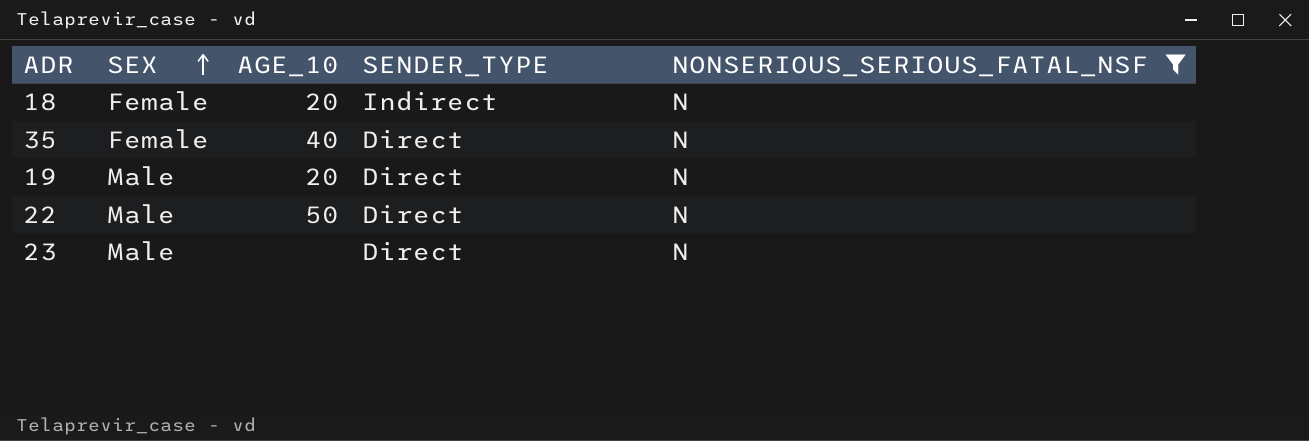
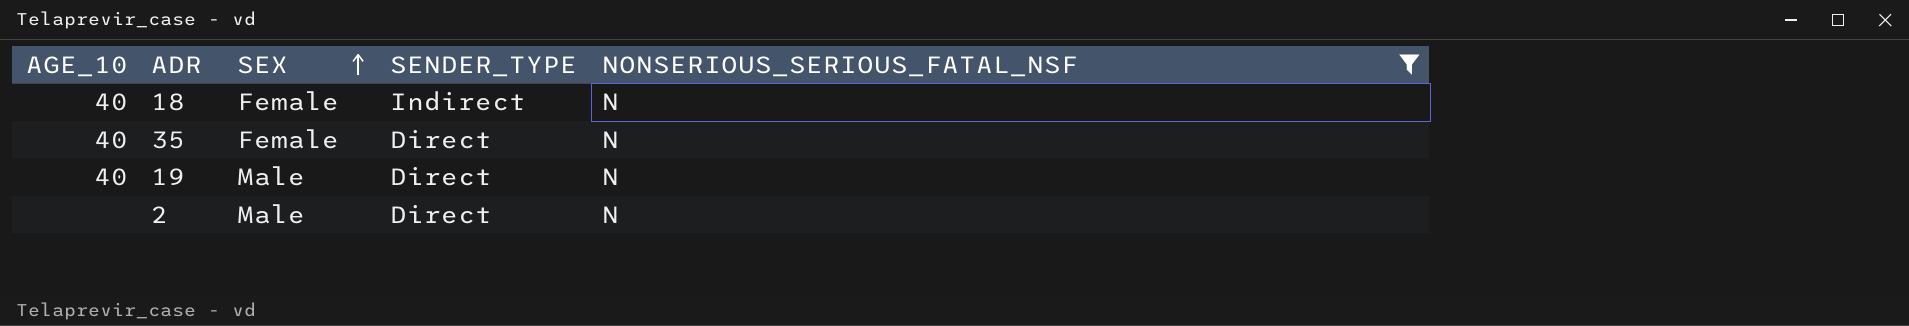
column AGE_10 | position: 3 -> 1
row 22: Male | 50 | Direct | N -> none
row 23: Male | none | Direct | N -> none
18 | AGE_10: 20 -> 40
19 | AGE_10: 20 -> 40
row 2: none -> none | Male | Direct | N

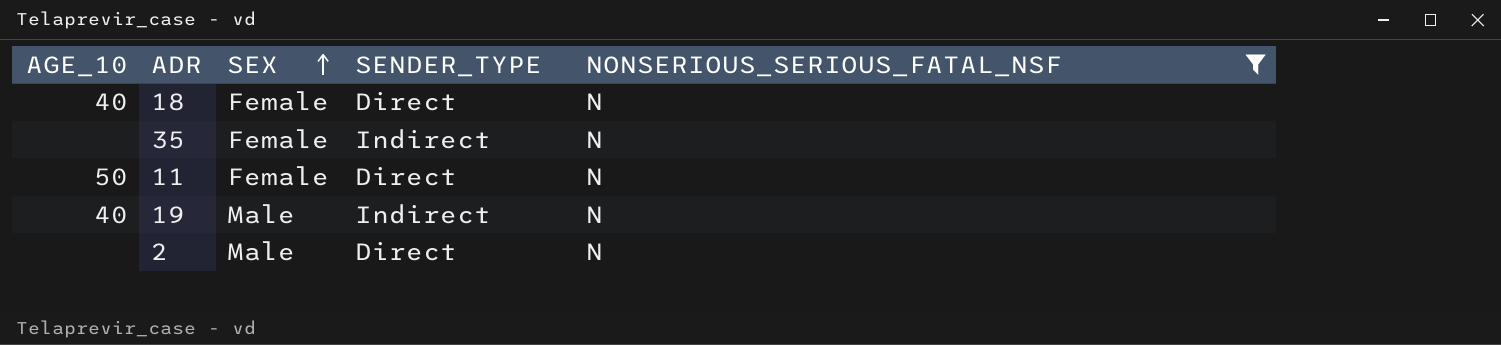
18 | SENDER_TYPE: Indirect -> Direct
35 | AGE_10: 40 -> none
35 | SENDER_TYPE: Direct -> Indirect
row 11: none -> 50 | Female | Direct | N
19 | SENDER_TYPE: Direct -> Indirect

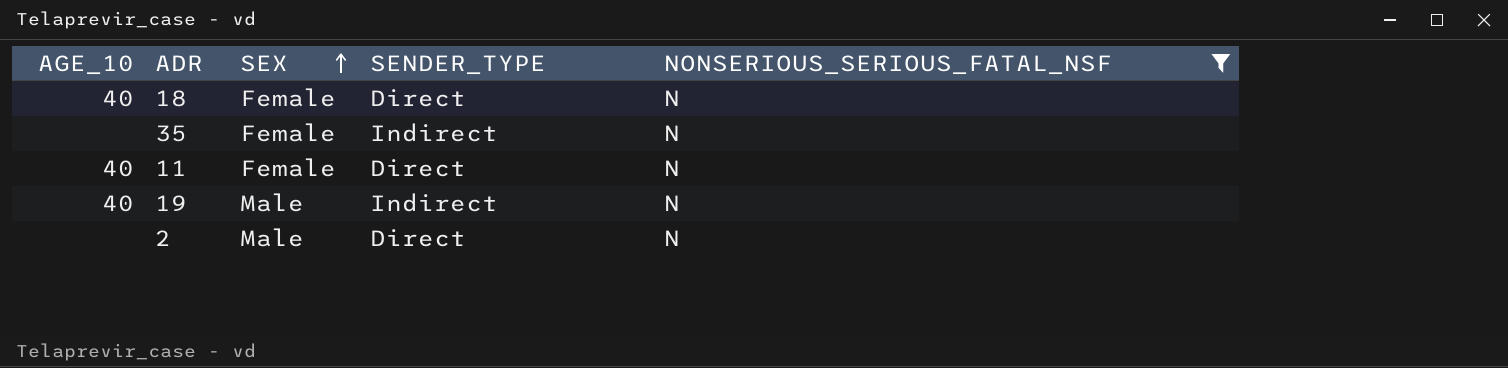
11 | AGE_10: 50 -> 40

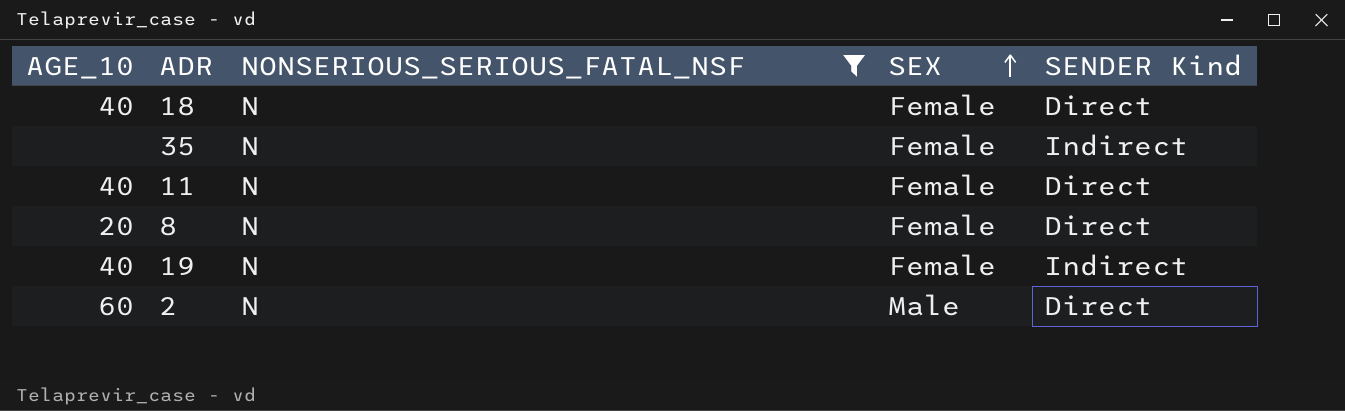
column NONSERIOUS_SERIOUS_FATAL_NSF | position: 5 -> 3
column name: SENDER_TYPE -> SENDER Kind
row 8: none -> 20 | N | Female | Direct
19 | SEX: Male -> Female
2 | AGE_10: none -> 60

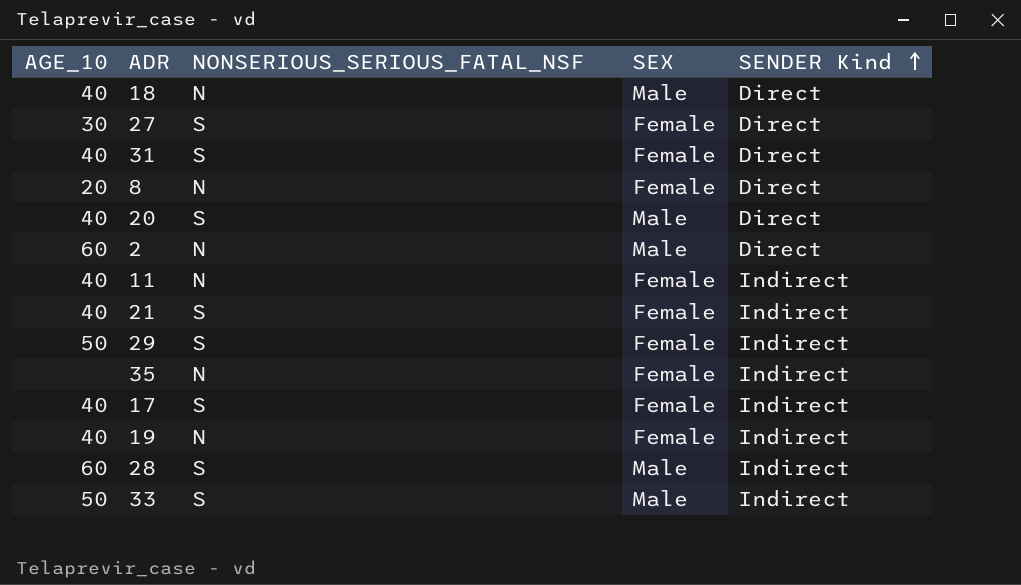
filter: NONSERIOUS_SERIOUS_FATAL_NSF = N -> none
row order: SEX ascending -> SENDER Kind ascending
18 | SEX: Female -> Male
11 | SENDER Kind: Direct -> Indirect

